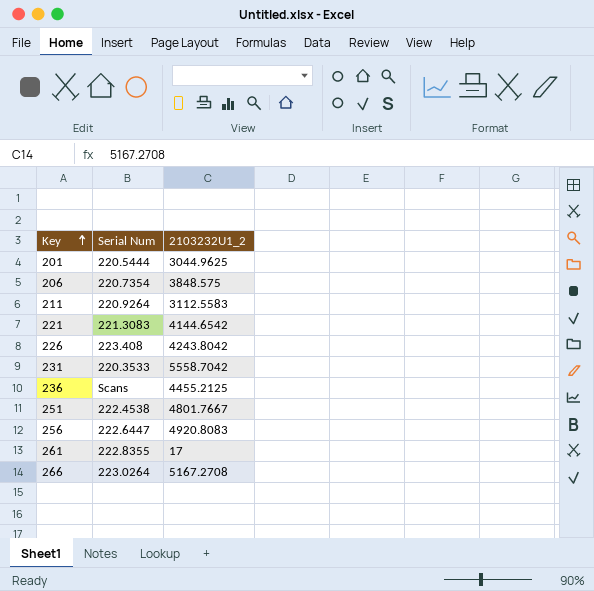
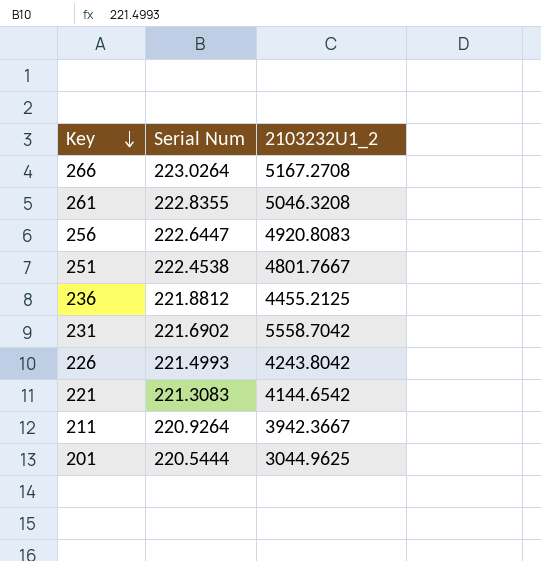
row order: Key ascending -> Key descending
row 206: 220.7354 | 3848.575 -> none
261 | 2103232U1_2: 17 -> 5046.3208
236 | Serial Num: Scans -> 221.8812
231 | Serial Num: 220.3533 -> 221.6902
226 | Serial Num: 223.408 -> 221.4993
211 | 2103232U1_2: 3112.5583 -> 3942.3667

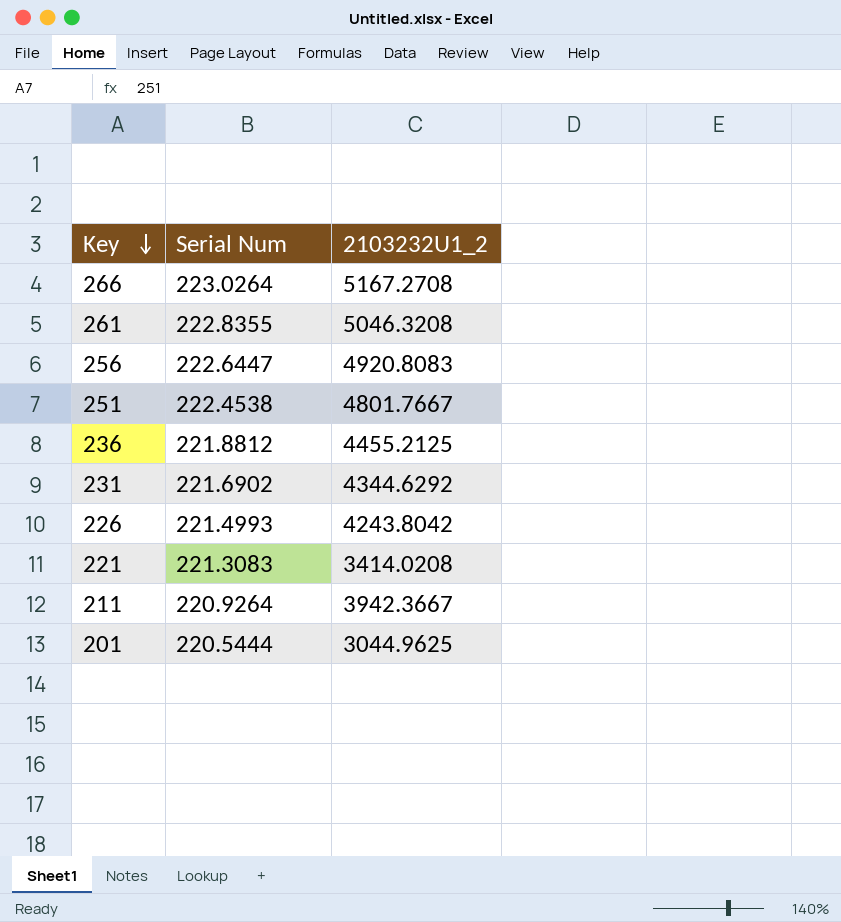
231 | 2103232U1_2: 5558.7042 -> 4344.6292
221 | 2103232U1_2: 4144.6542 -> 3414.0208

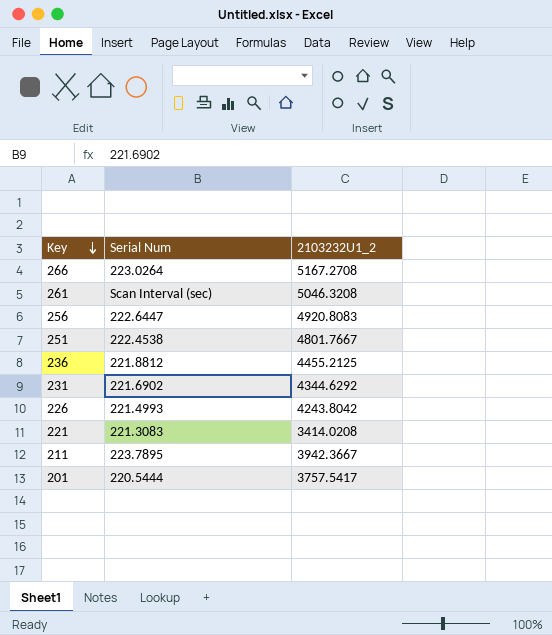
261 | Serial Num: 222.8355 -> Scan Interval (sec)
211 | Serial Num: 220.9264 -> 223.7895
201 | 2103232U1_2: 3044.9625 -> 3757.5417

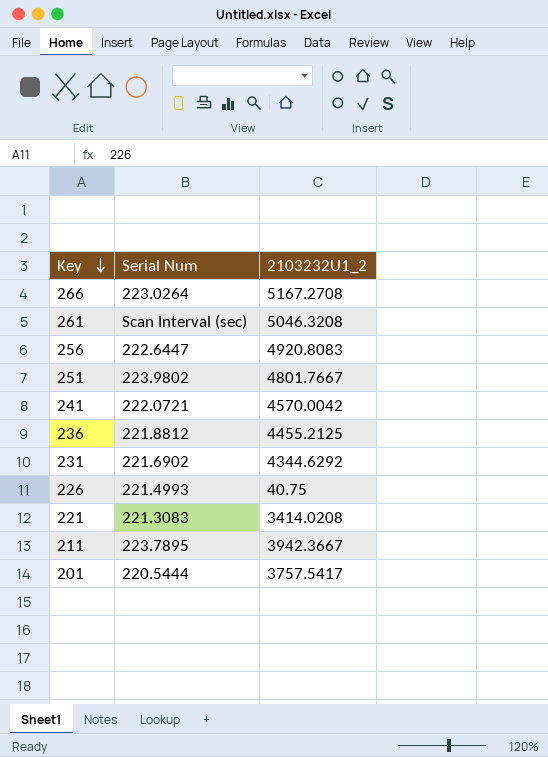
251 | Serial Num: 222.4538 -> 223.9802
row 241: none -> 222.0721 | 4570.0042
226 | 2103232U1_2: 4243.8042 -> 40.75

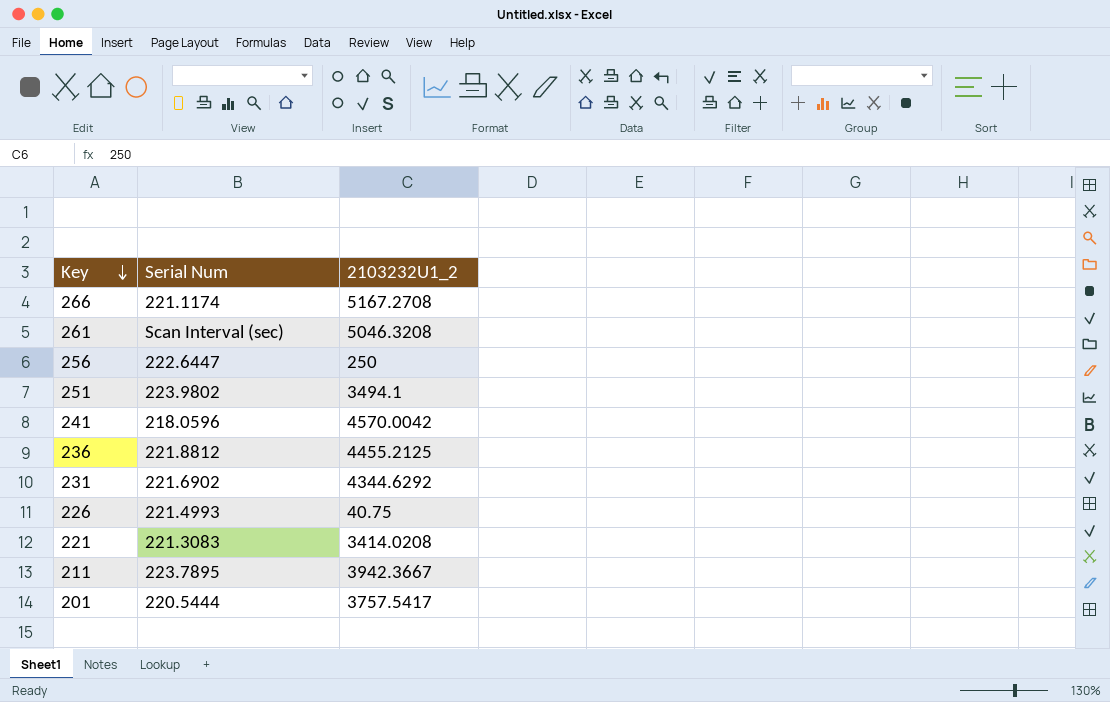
266 | Serial Num: 223.0264 -> 221.1174
256 | 2103232U1_2: 4920.8083 -> 250
251 | 2103232U1_2: 4801.7667 -> 3494.1
241 | Serial Num: 222.0721 -> 218.0596

